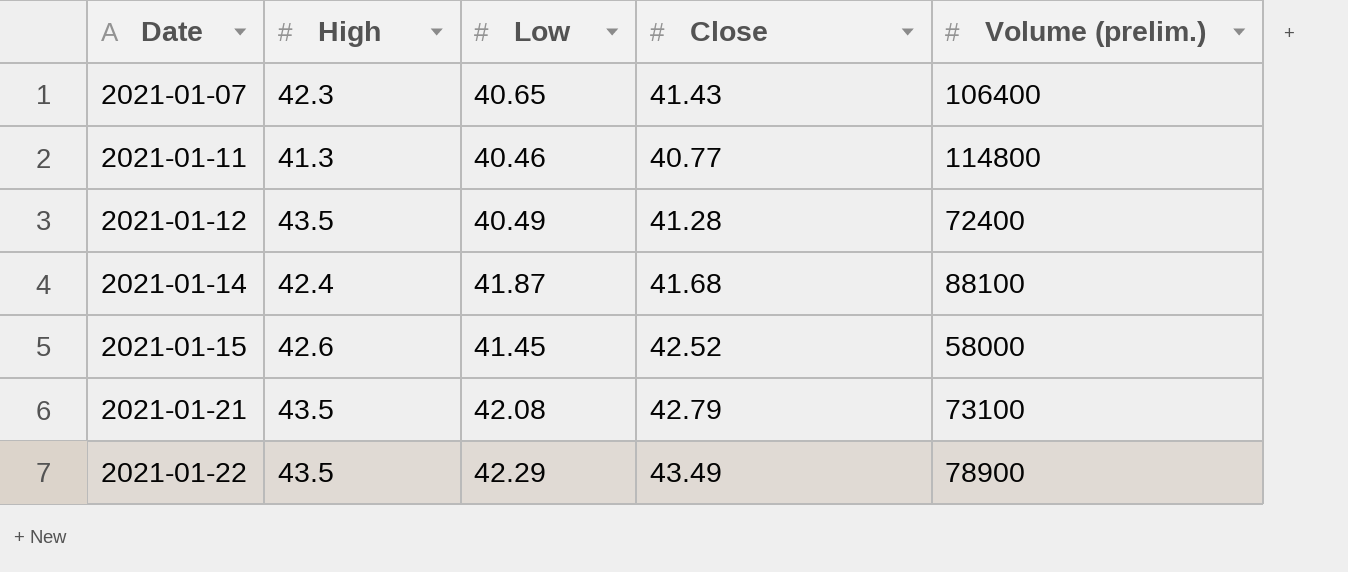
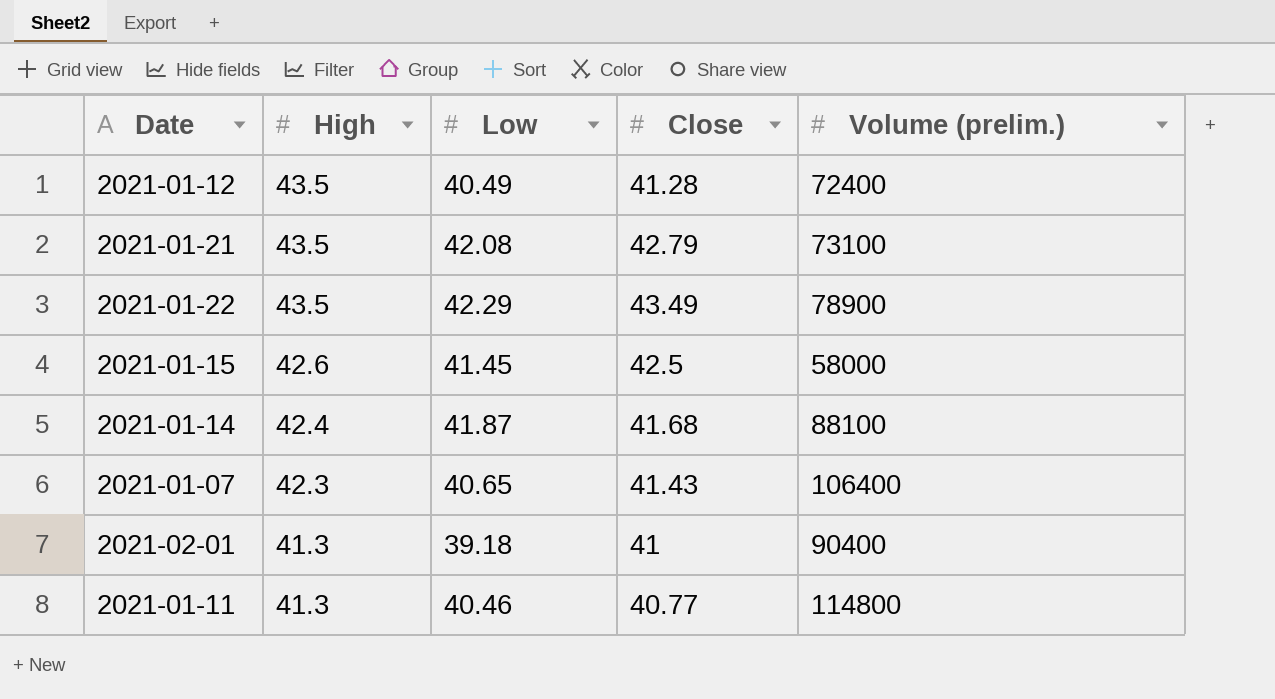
row order: Date ascending -> High descending
2021-01-15 | Close: 42.52 -> 42.5
row 2021-02-01: none -> 41.3 | 39.18 | 41 | 90400

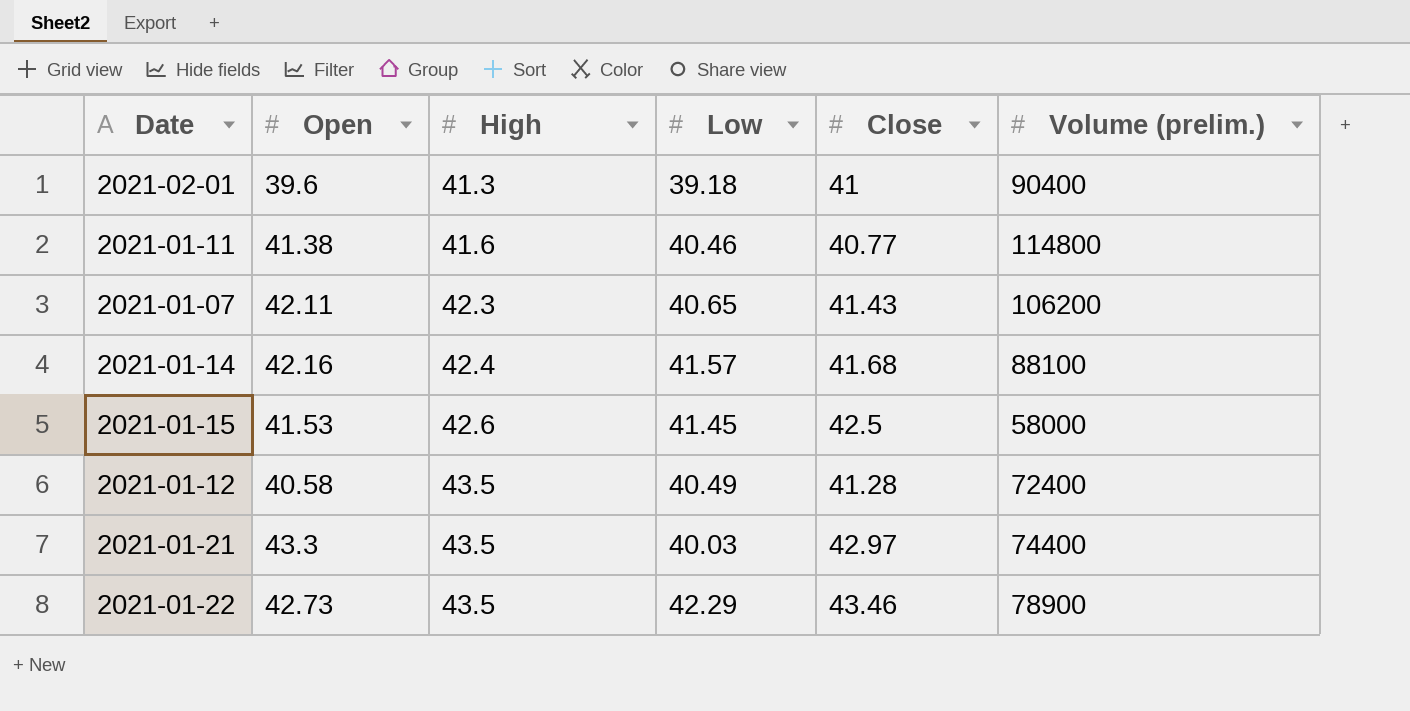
row order: High descending -> High ascending
column Open | position: none -> 2
2021-01-11 | High: 41.3 -> 41.6
2021-01-07 | Volume (prelim.): 106400 -> 106200
2021-01-14 | Low: 41.87 -> 41.57
2021-01-21 | Low: 42.08 -> 40.03
2021-01-21 | Close: 42.79 -> 42.97
2021-01-21 | Volume (prelim.): 73100 -> 74400
2021-01-22 | Close: 43.49 -> 43.46

